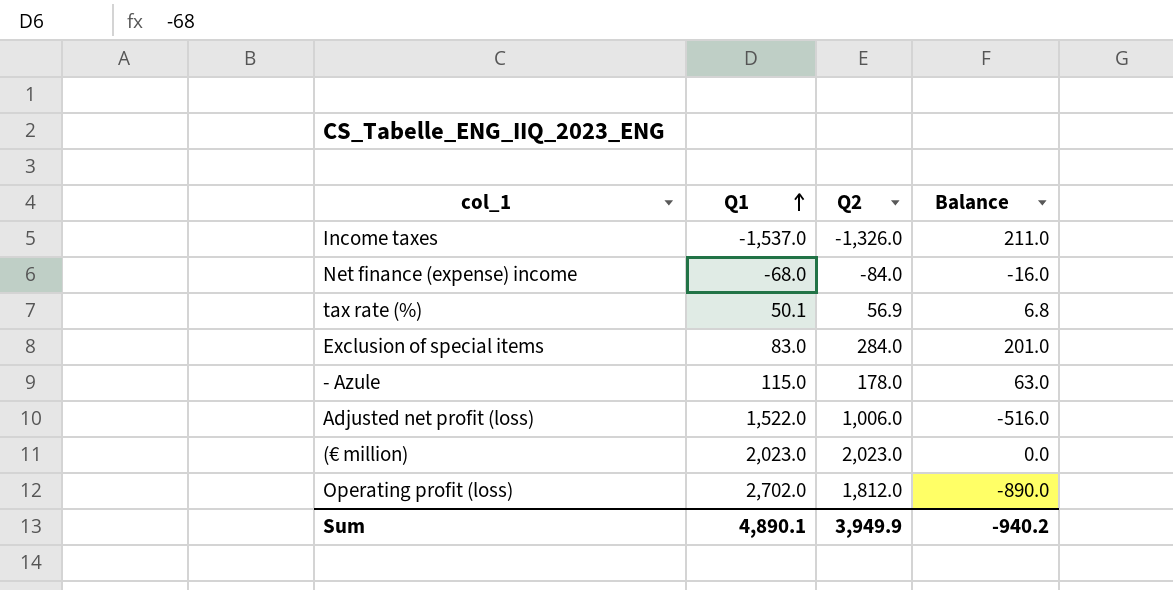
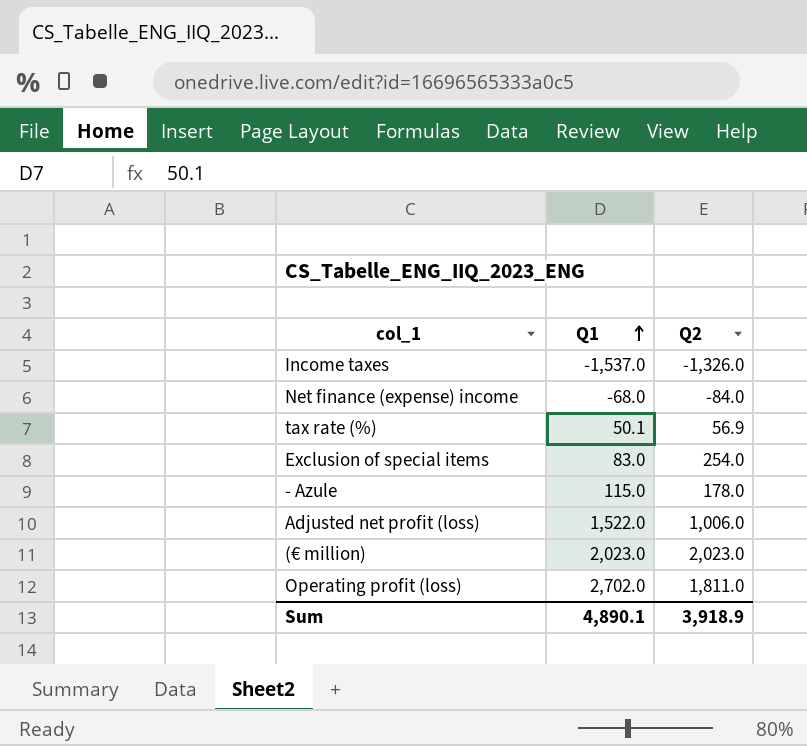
column Balance | formula: [Q2] - [Q1] -> none
Exclusion of special items | Q2: 284.0 -> 254.0
Operating profit (loss) | Q2: 1,812.0 -> 1,811.0
Sum | Q2: 3,949.9 -> 3,918.9

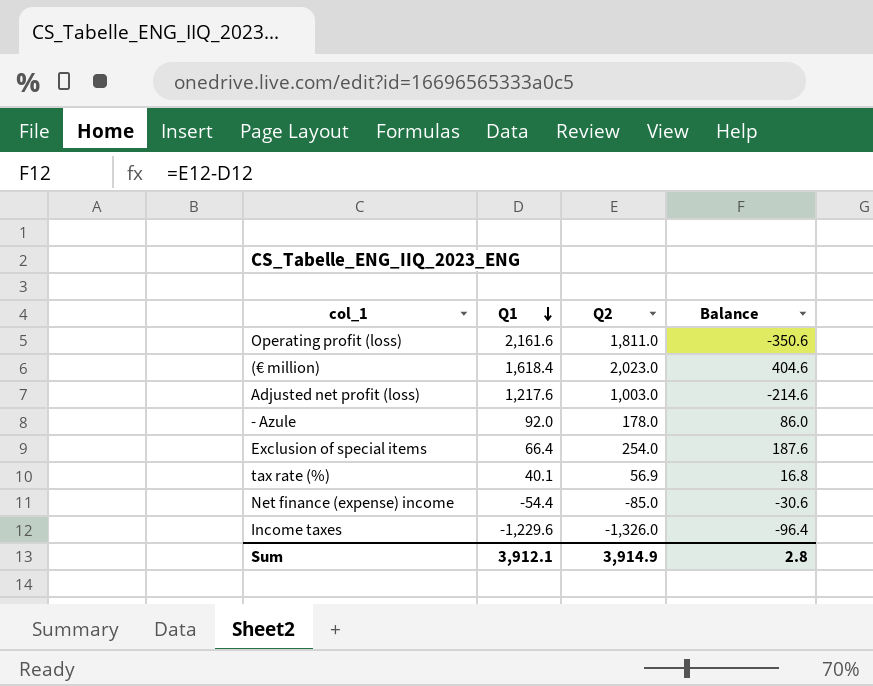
row order: Q1 ascending -> Q1 descending
column Balance | formula: none -> [Q2] - [Q1]
Operating profit (loss) | Q1: 2,702.0 -> 2,161.6
(€ million) | Q1: 2,023.0 -> 1,618.4
Adjusted net profit (loss) | Q1: 1,522.0 -> 1,217.6
Adjusted net profit (loss) | Q2: 1,006.0 -> 1,003.0
- Azule | Q1: 115.0 -> 92.0
Exclusion of special items | Q1: 83.0 -> 66.4
tax rate (%) | Q1: 50.1 -> 40.1
Net finance (expense) income | Q1: -68.0 -> -54.4
Net finance (expense) income | Q2: -84.0 -> -85.0
Income taxes | Q1: -1,537.0 -> -1,229.6
Sum | Q1: 4,890.1 -> 3,912.1
Sum | Q2: 3,918.9 -> 3,914.9

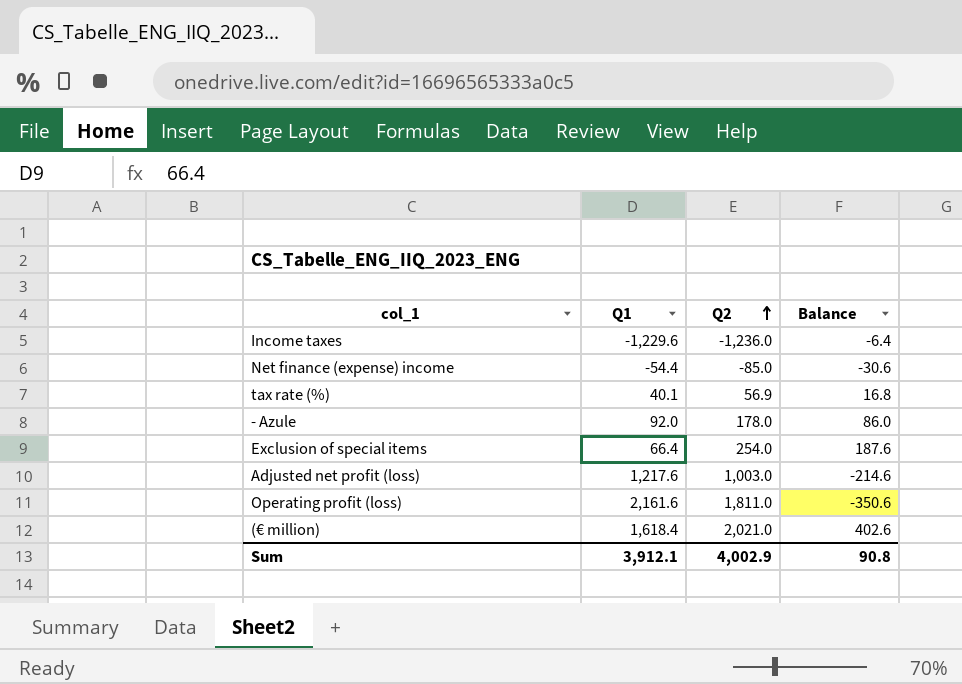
row order: Q1 descending -> Q2 ascending
Income taxes | Q2: -1,326.0 -> -1,236.0
Income taxes | Balance: -96.4 -> -6.4
(€ million) | Q2: 2,023.0 -> 2,021.0
(€ million) | Balance: 404.6 -> 402.6
Sum | Q2: 3,914.9 -> 4,002.9
Sum | Balance: 2.8 -> 90.8

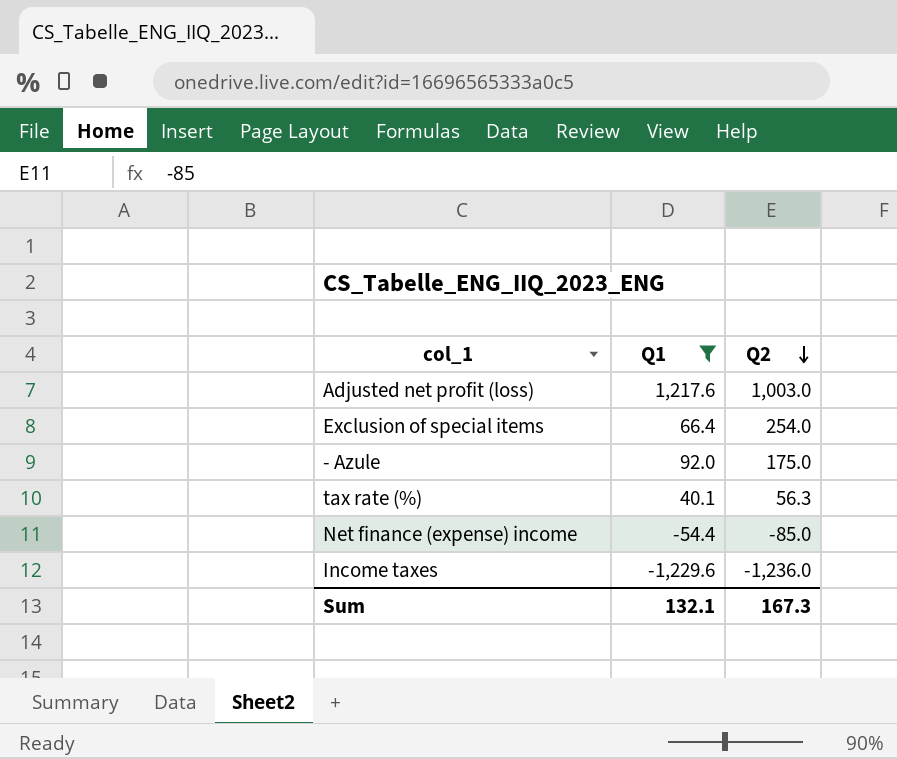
filter: none -> Q1 <= 1,217.6
row order: Q2 ascending -> Q2 descending
column Balance | formula: [Q2] - [Q1] -> none
- Azule | Q2: 178.0 -> 175.0
tax rate (%) | Q2: 56.9 -> 56.3
Sum | Q1: 3,912.1 -> 132.1
Sum | Q2: 4,002.9 -> 167.3

